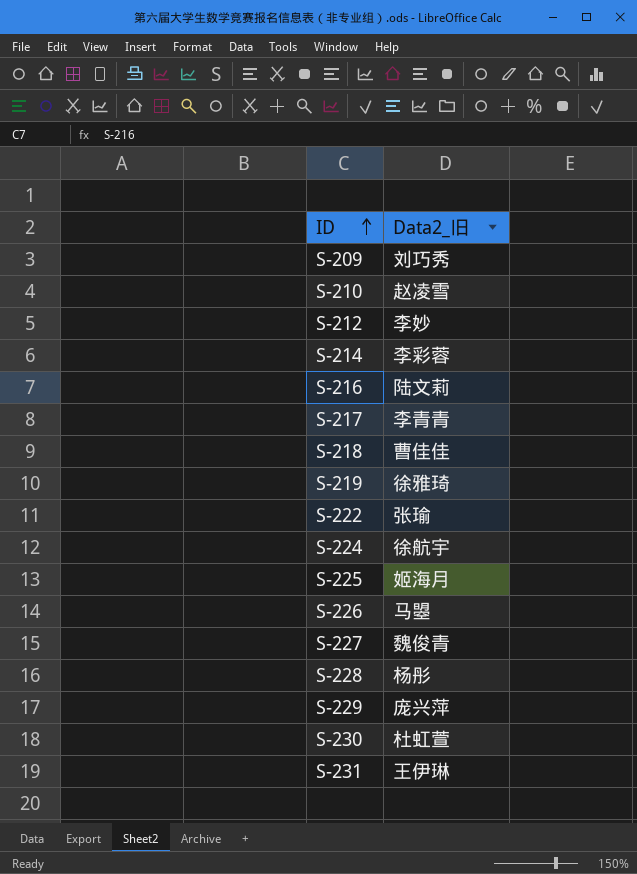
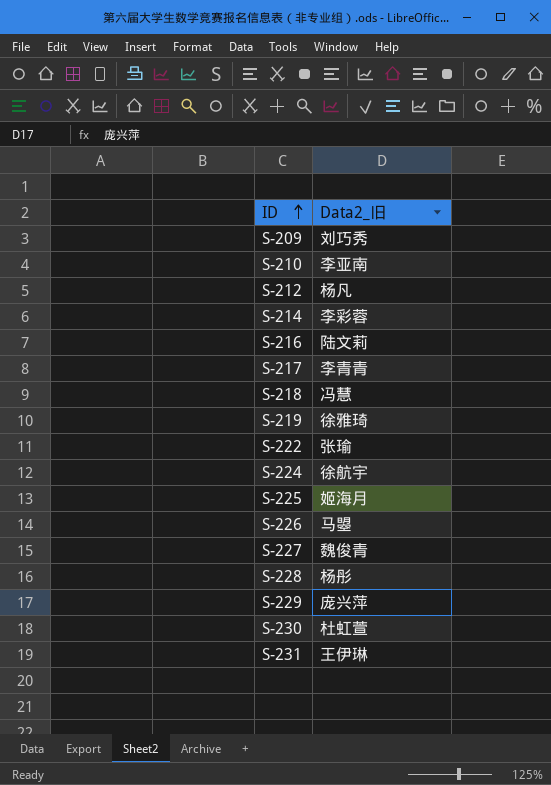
S-210 | Data2_旧: 赵凌雪 -> 李亚南
S-212 | Data2_旧: 李妙 -> 杨凡
S-218 | Data2_旧: 曹佳佳 -> 冯慧

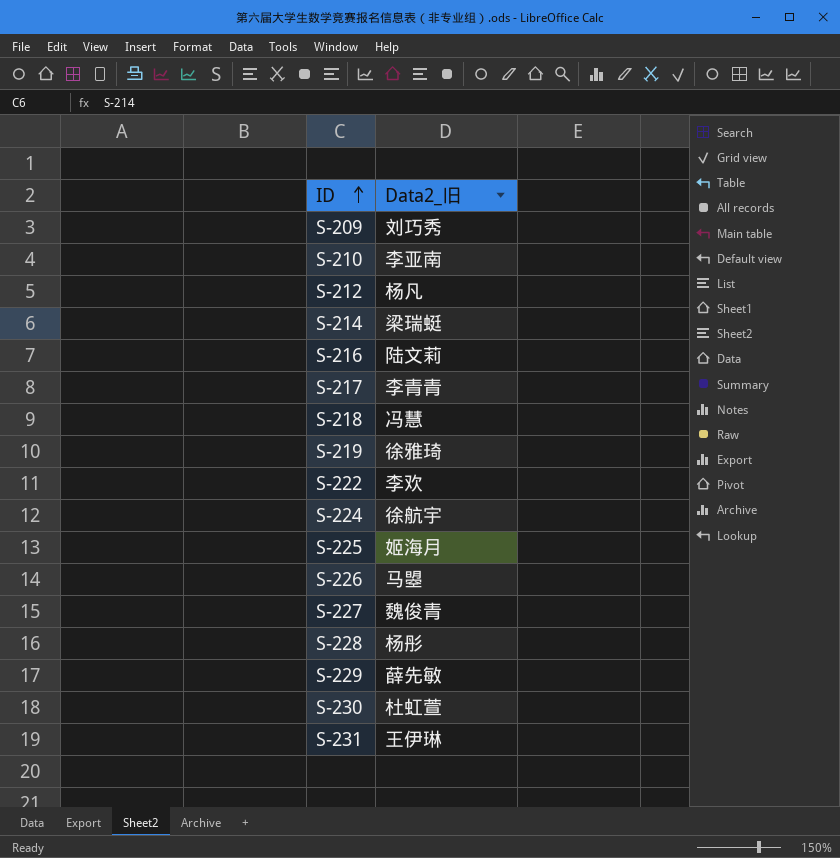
S-214 | Data2_旧: 李彩蓉 -> 梁瑞蜓
S-222 | Data2_旧: 张瑜 -> 李欢
S-229 | Data2_旧: 庞兴萍 -> 薛先敏

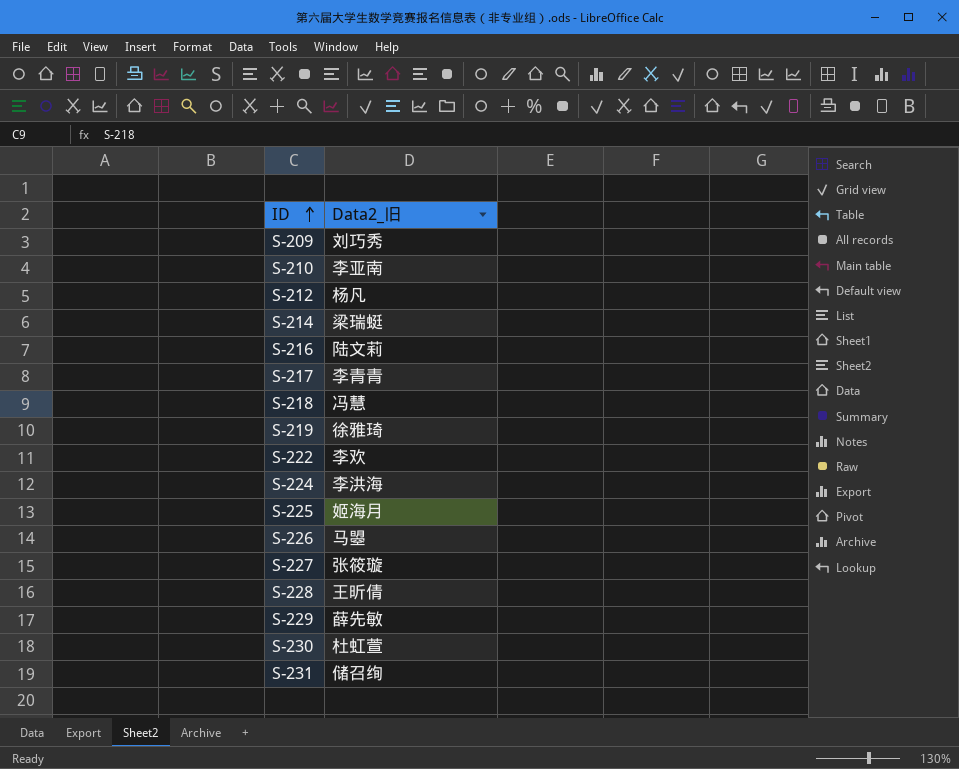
S-224 | Data2_旧: 徐航宇 -> 李洪海
S-227 | Data2_旧: 魏俊青 -> 张筱璇
S-228 | Data2_旧: 杨彤 -> 王昕倩
S-231 | Data2_旧: 王伊琳 -> 储召绚

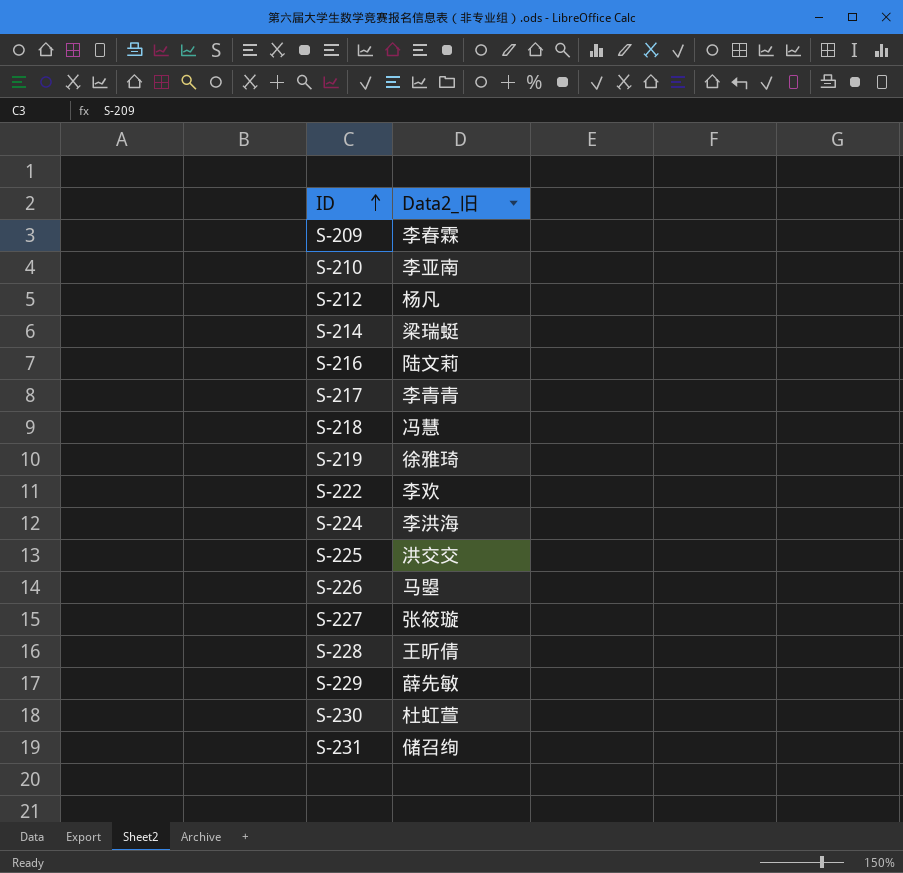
S-209 | Data2_旧: 刘巧秀 -> 李春霖
S-225 | Data2_旧: 姬海月 -> 洪交交

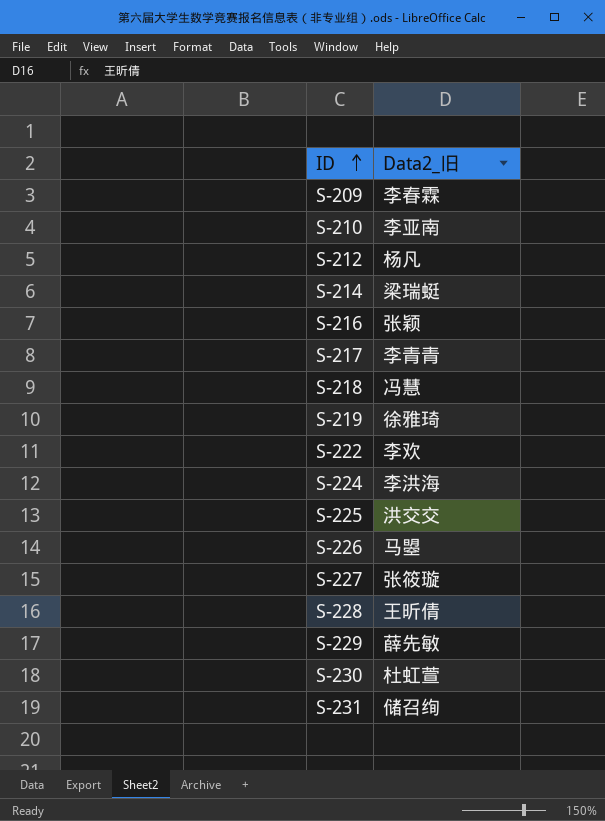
S-216 | Data2_旧: 陆文莉 -> 张颖

